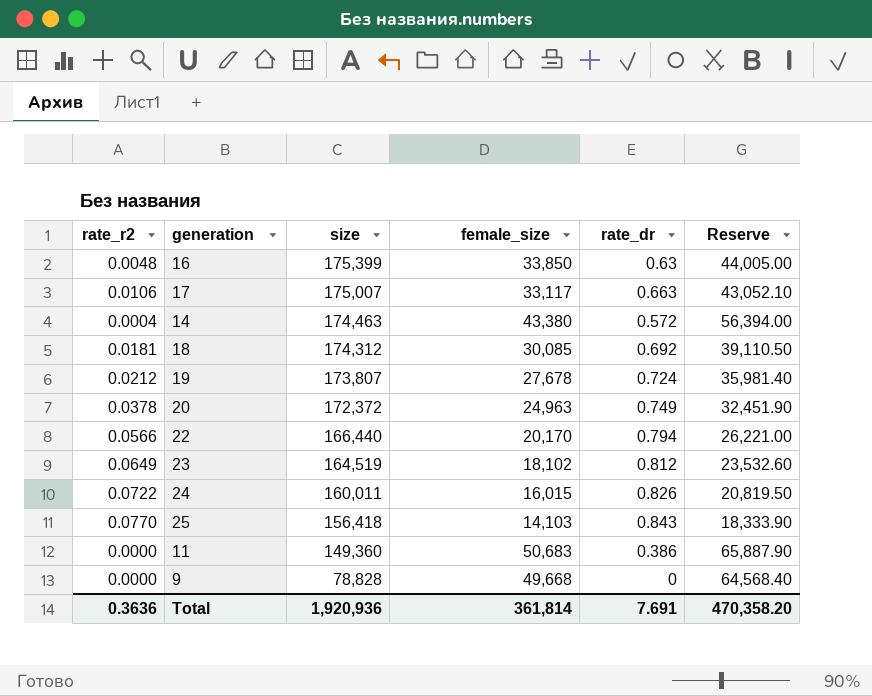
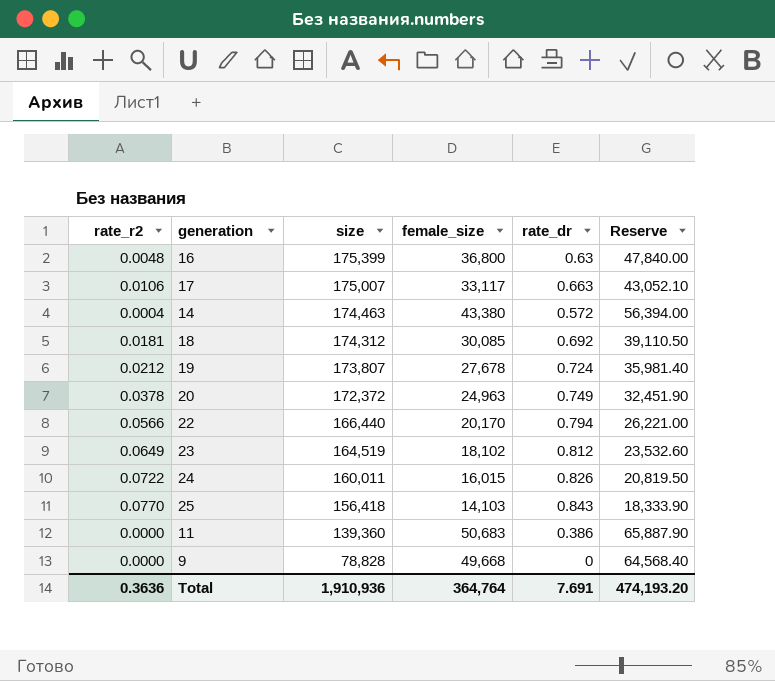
16 | female_size: 33,850 -> 36,800
16 | Reserve: 44,005.00 -> 47,840.00
11 | size: 149,360 -> 139,360
Total | size: 1,920,936 -> 1,910,936
Total | female_size: 361,814 -> 364,764
Total | Reserve: 470,358.20 -> 474,193.20

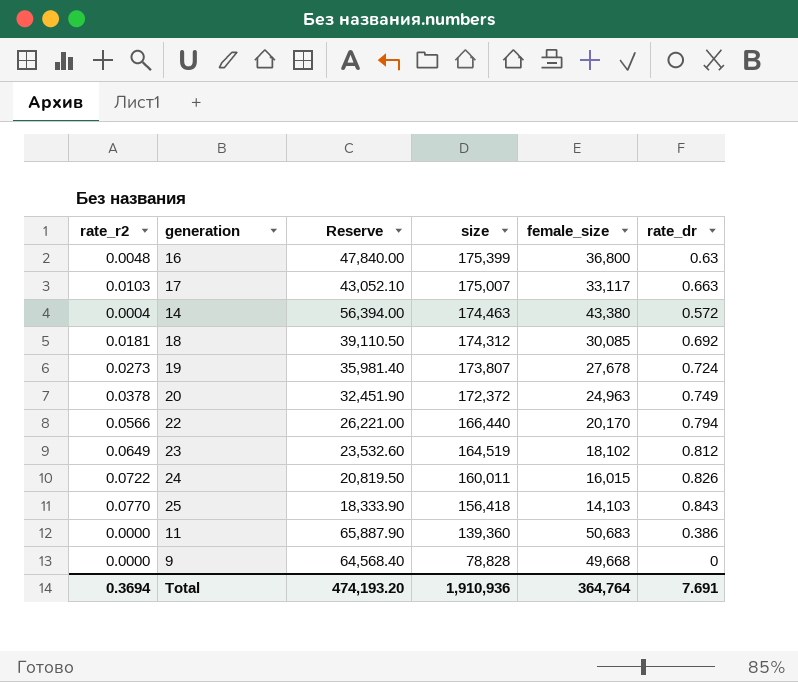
column Reserve | position: 6 -> 3
17 | rate_r2: 0.0106 -> 0.0103
19 | rate_r2: 0.0212 -> 0.0273
Total | rate_r2: 0.3636 -> 0.3694

